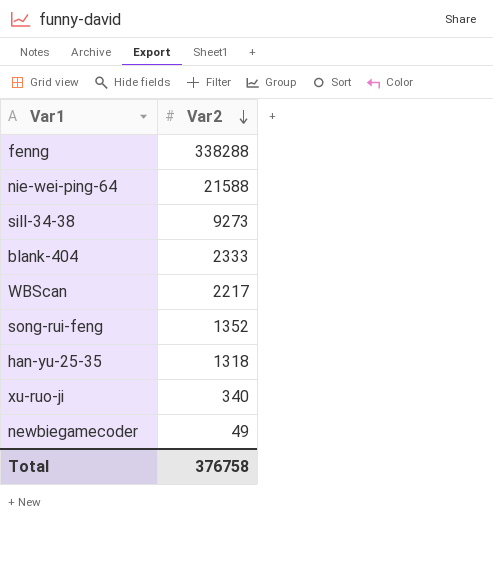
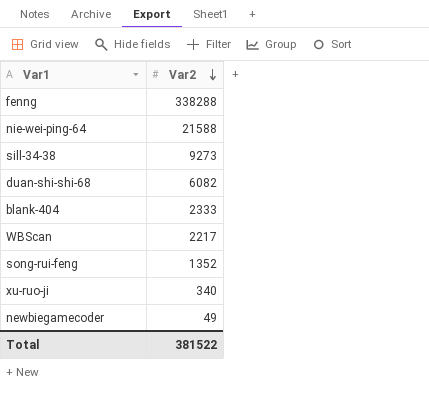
row han-yu-25-35: 1318 -> none
row duan-shi-shi-68: none -> 6082
Total | Var2: 376758 -> 381522

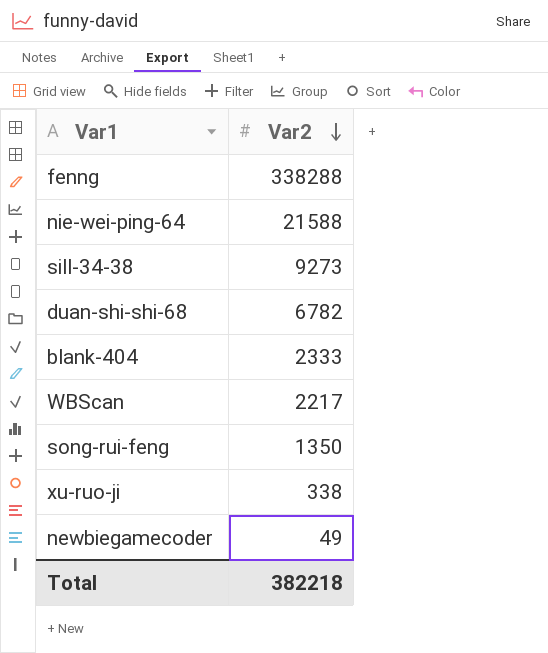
duan-shi-shi-68 | Var2: 6082 -> 6782
song-rui-feng | Var2: 1352 -> 1350
xu-ruo-ji | Var2: 340 -> 338
Total | Var2: 381522 -> 382218

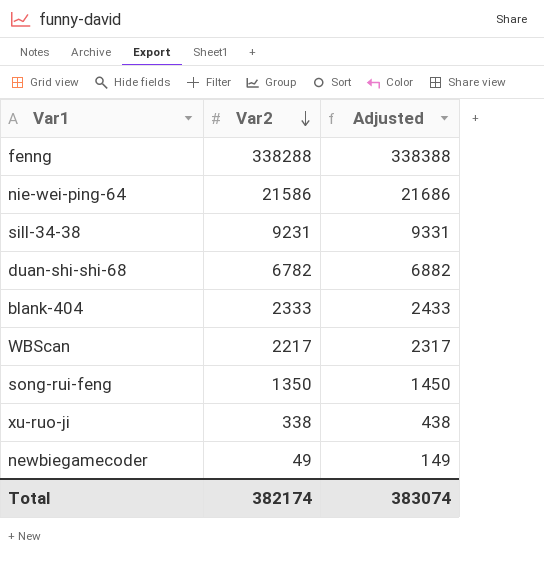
column Adjusted | formula: none -> [Var2] + 100
nie-wei-ping-64 | Var2: 21588 -> 21586
sill-34-38 | Var2: 9273 -> 9231
Total | Var2: 382218 -> 382174

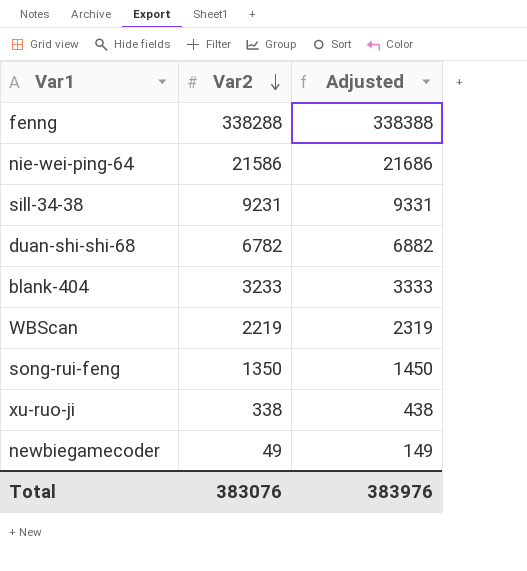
blank-404 | Var2: 2333 -> 3233
blank-404 | Adjusted: 2433 -> 3333
WBScan | Var2: 2217 -> 2219
WBScan | Adjusted: 2317 -> 2319
Total | Var2: 382174 -> 383076
Total | Adjusted: 383074 -> 383976

